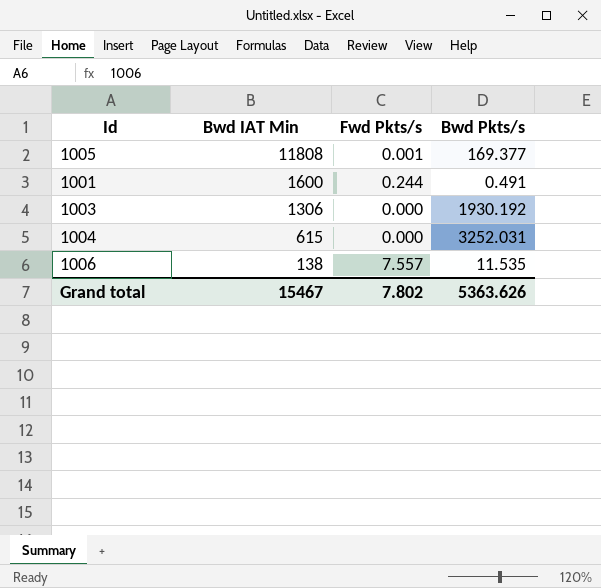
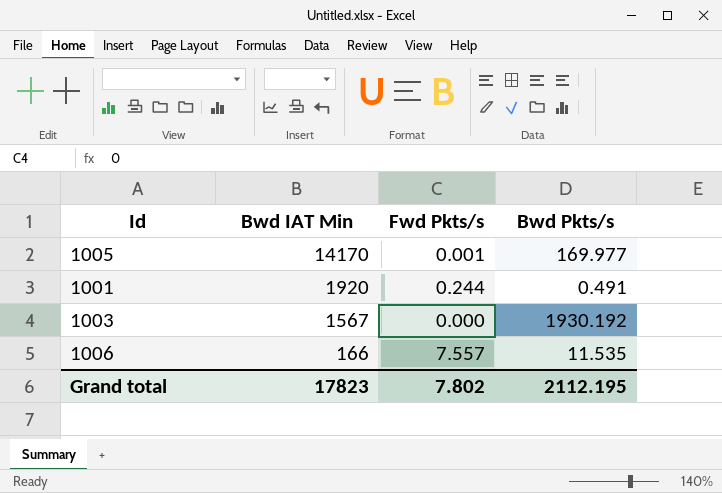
row 1004: 615 | 0.000 | 3252.031 -> none
1005 | Bwd IAT Min: 11808 -> 14170
1005 | Bwd Pkts/s: 169.377 -> 169.977
1001 | Bwd IAT Min: 1600 -> 1920
1003 | Bwd IAT Min: 1306 -> 1567
1006 | Bwd IAT Min: 138 -> 166
Grand total | Bwd IAT Min: 15467 -> 17823
Grand total | Bwd Pkts/s: 5363.626 -> 2112.195

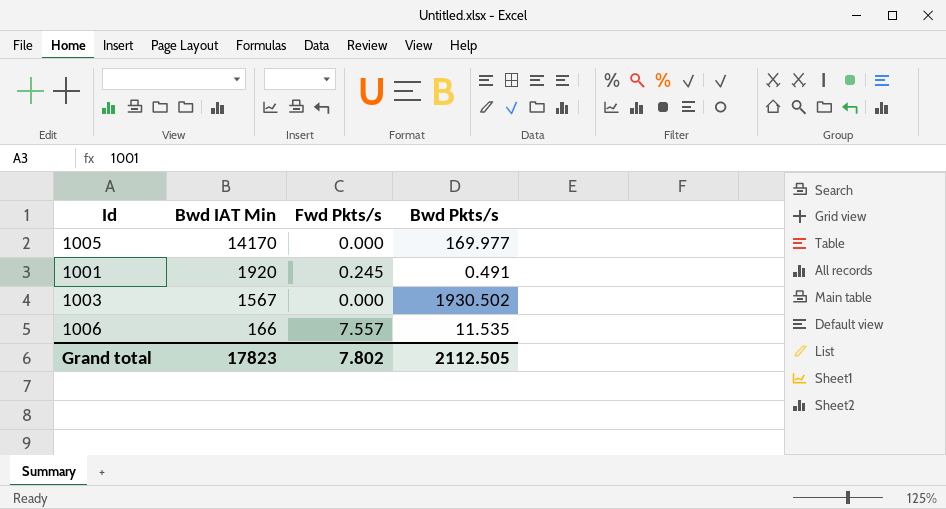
1005 | Fwd Pkts/s: 0.001 -> 0.000
1001 | Fwd Pkts/s: 0.244 -> 0.245
1003 | Bwd Pkts/s: 1930.192 -> 1930.502
Grand total | Bwd Pkts/s: 2112.195 -> 2112.505

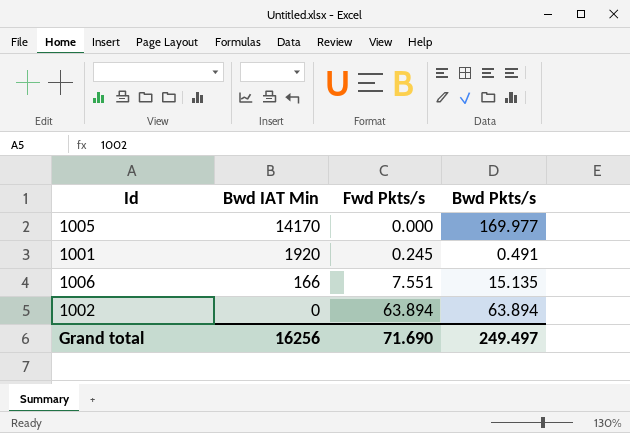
row 1003: 1567 | 0.000 | 1930.502 -> none
1006 | Fwd Pkts/s: 7.557 -> 7.551
1006 | Bwd Pkts/s: 11.535 -> 15.135
row 1002: none -> 0 | 63.894 | 63.894
Grand total | Bwd IAT Min: 17823 -> 16256
Grand total | Fwd Pkts/s: 7.802 -> 71.690
Grand total | Bwd Pkts/s: 2112.505 -> 249.497

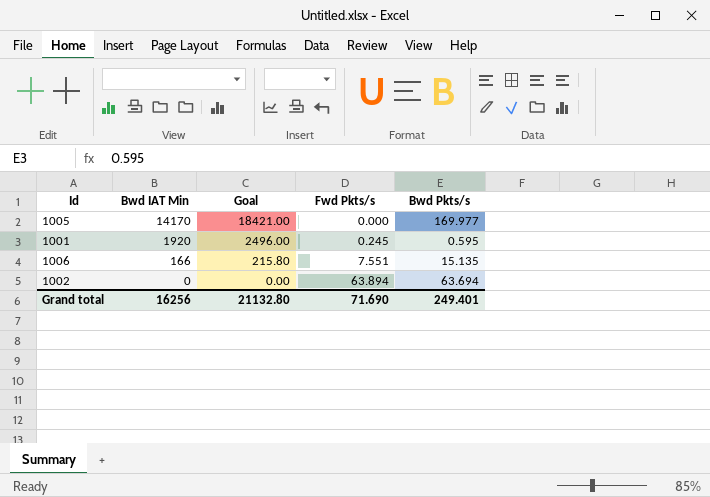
column Goal | formula: none -> [Bwd IAT Min] * 1.3
1001 | Bwd Pkts/s: 0.491 -> 0.595
1002 | Bwd Pkts/s: 63.894 -> 63.694
Grand total | Bwd Pkts/s: 249.497 -> 249.401

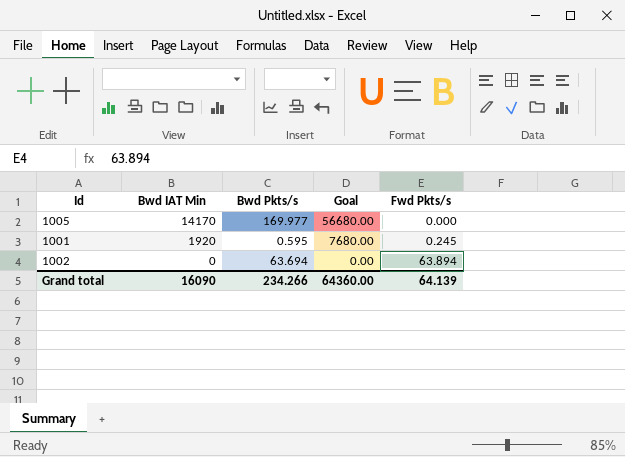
column Bwd Pkts/s | position: 5 -> 3
column Goal | formula: [Bwd IAT Min] * 1.3 -> [Bwd IAT Min] * 4
row 1006: 166 | 215.80 | 7.551 | 15.135 -> none
Grand total | Bwd IAT Min: 16256 -> 16090
Grand total | Bwd Pkts/s: 249.401 -> 234.266
Grand total | Goal: 21132.80 -> 64360.00
Grand total | Fwd Pkts/s: 71.690 -> 64.139

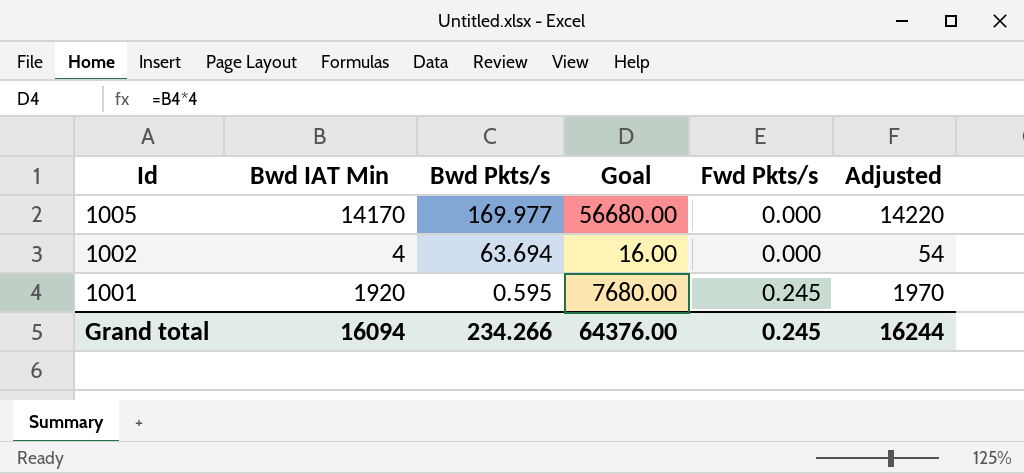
row order: Bwd IAT Min descending -> Id descending
column Adjusted | formula: none -> [Bwd IAT Min] + 50
1002 | Bwd IAT Min: 0 -> 4
1002 | Goal: 0.00 -> 16.00
1002 | Fwd Pkts/s: 63.894 -> 0.000
Grand total | Bwd IAT Min: 16090 -> 16094
Grand total | Goal: 64360.00 -> 64376.00
Grand total | Fwd Pkts/s: 64.139 -> 0.245

